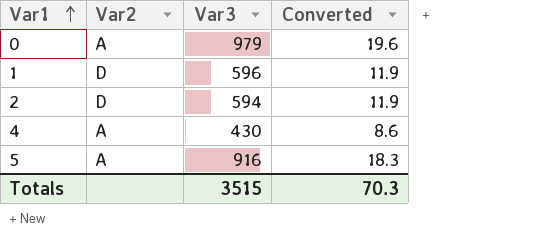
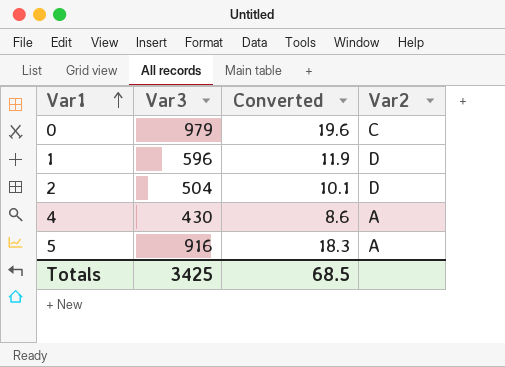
column Var2 | position: 2 -> 4
0 | Var2: A -> C
2 | Var3: 594 -> 504
2 | Converted: 11.9 -> 10.1
Totals | Var3: 3515 -> 3425
Totals | Converted: 70.3 -> 68.5

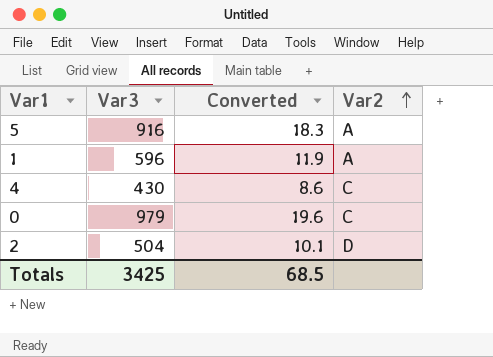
row order: Var1 ascending -> Var2 ascending
1 | Var2: D -> A
4 | Var2: A -> C

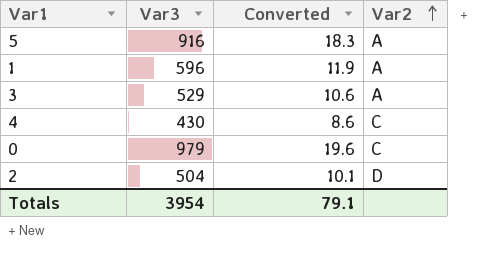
row 3: none -> 529 | 10.6 | A
Totals | Var3: 3425 -> 3954
Totals | Converted: 68.5 -> 79.1

